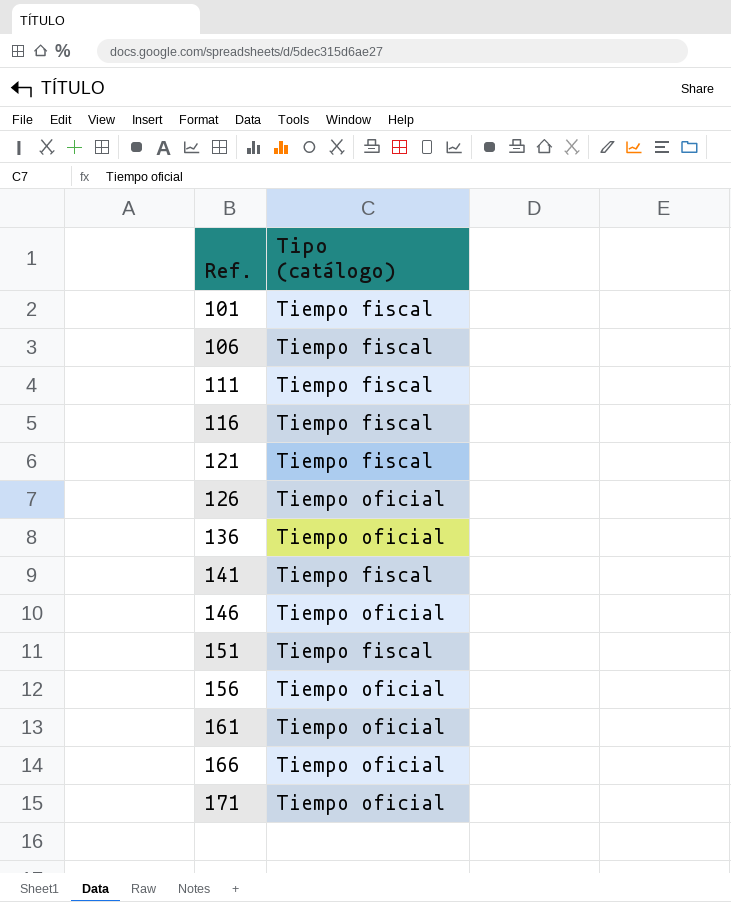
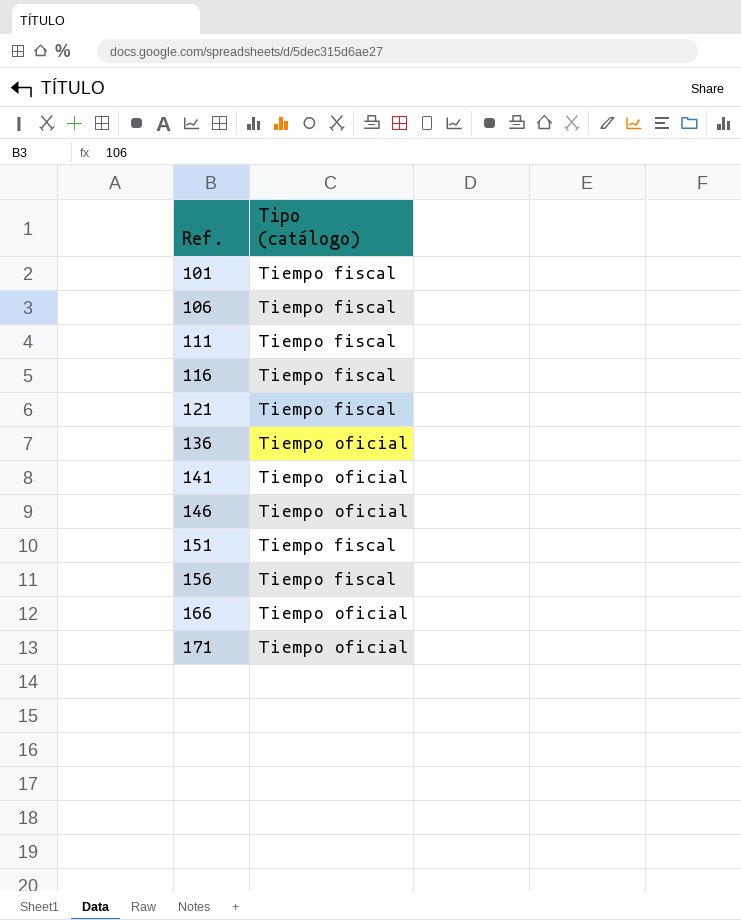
row 126: Tiempo oficial -> none
row 161: Tiempo oficial -> none
141 | Tipo (catálogo): Tiempo fiscal -> Tiempo oficial
156 | Tipo (catálogo): Tiempo oficial -> Tiempo fiscal

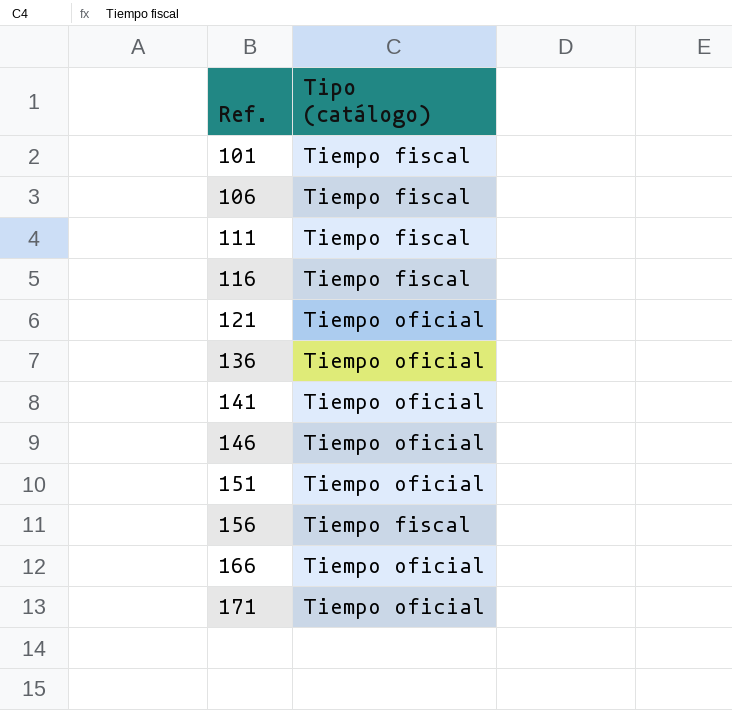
121 | Tipo (catálogo): Tiempo fiscal -> Tiempo oficial
151 | Tipo (catálogo): Tiempo fiscal -> Tiempo oficial

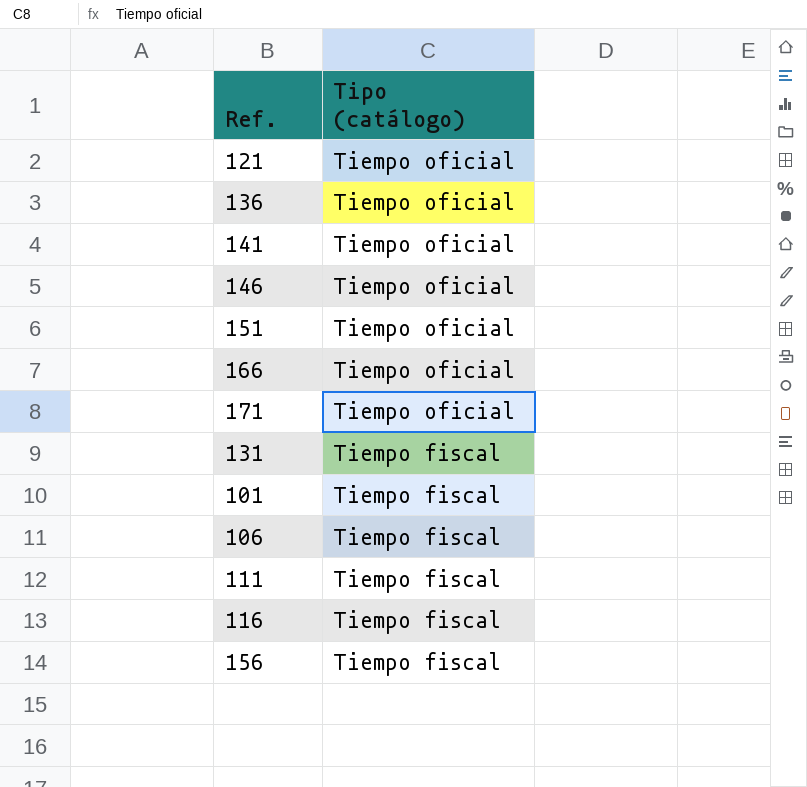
row order: Ref. ascending -> Tipo (catálogo) descending
row 131: none -> Tiempo fiscal

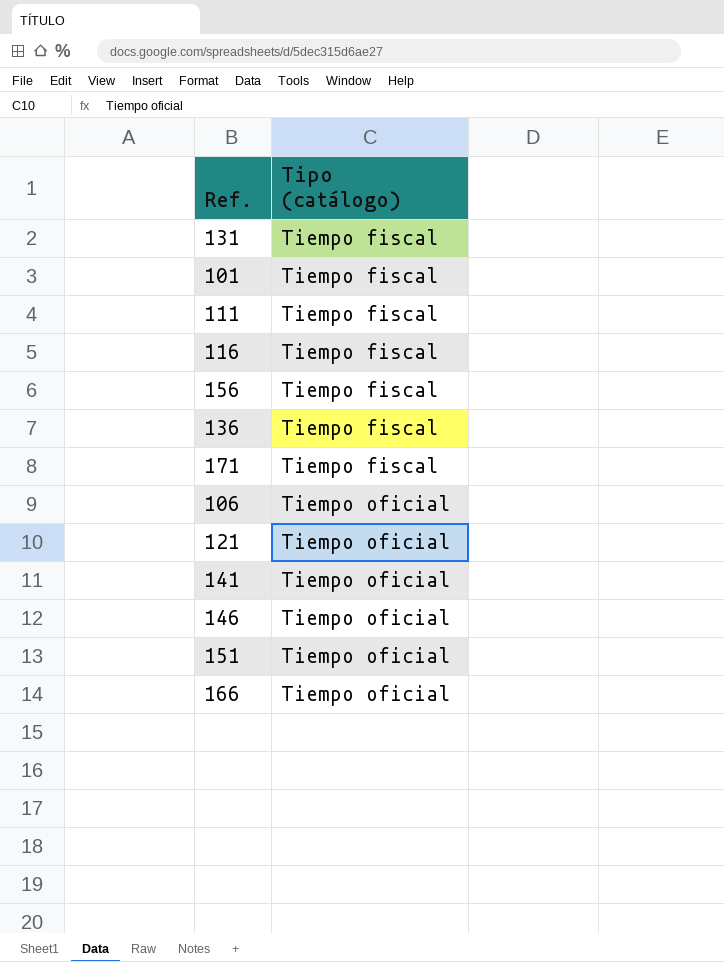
row order: Tipo (catálogo) descending -> Tipo (catálogo) ascending
136 | Tipo (catálogo): Tiempo oficial -> Tiempo fiscal
171 | Tipo (catálogo): Tiempo oficial -> Tiempo fiscal
106 | Tipo (catálogo): Tiempo fiscal -> Tiempo oficial

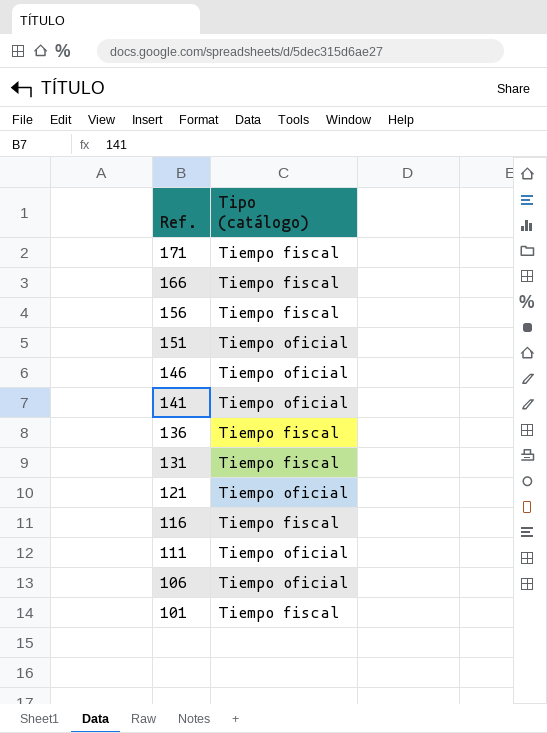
row order: Tipo (catálogo) ascending -> Ref. descending
166 | Tipo (catálogo): Tiempo oficial -> Tiempo fiscal
111 | Tipo (catálogo): Tiempo fiscal -> Tiempo oficial

